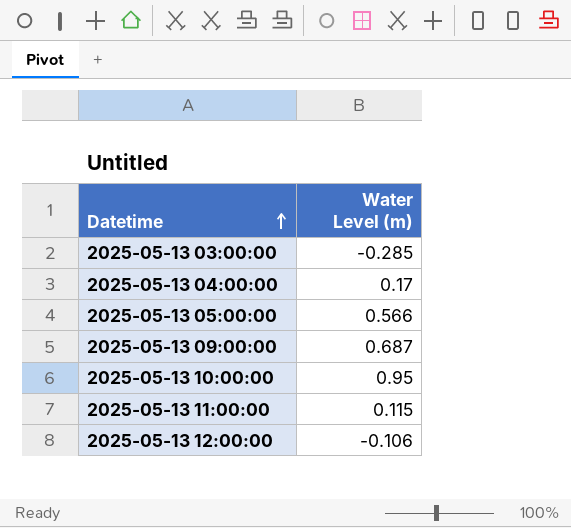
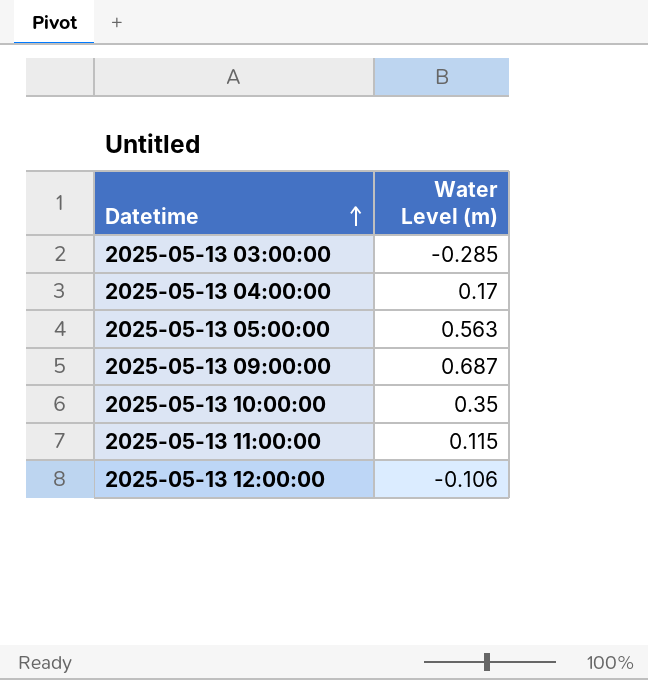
2025-05-13 05:00:00 | Water Level (m): 0.566 -> 0.563
2025-05-13 10:00:00 | Water Level (m): 0.95 -> 0.35

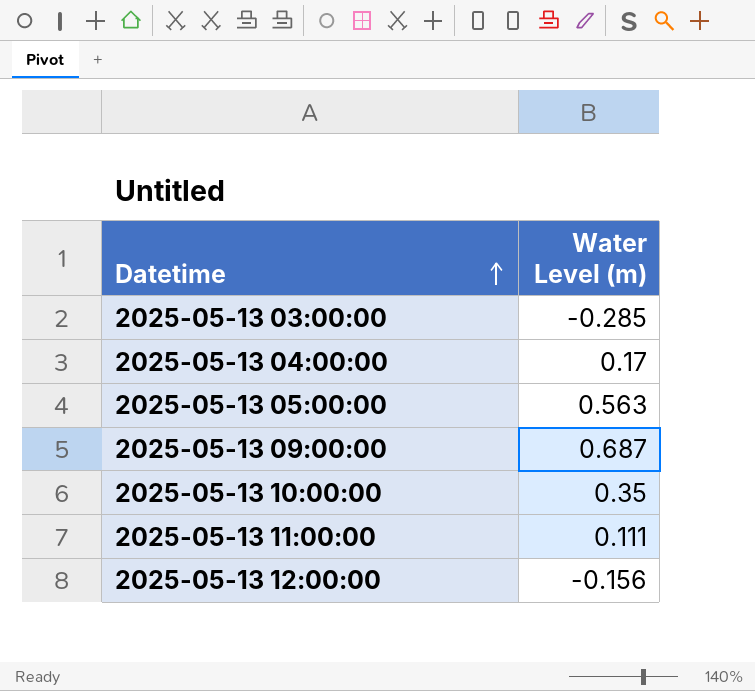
2025-05-13 11:00:00 | Water Level (m): 0.115 -> 0.111
2025-05-13 12:00:00 | Water Level (m): -0.106 -> -0.156

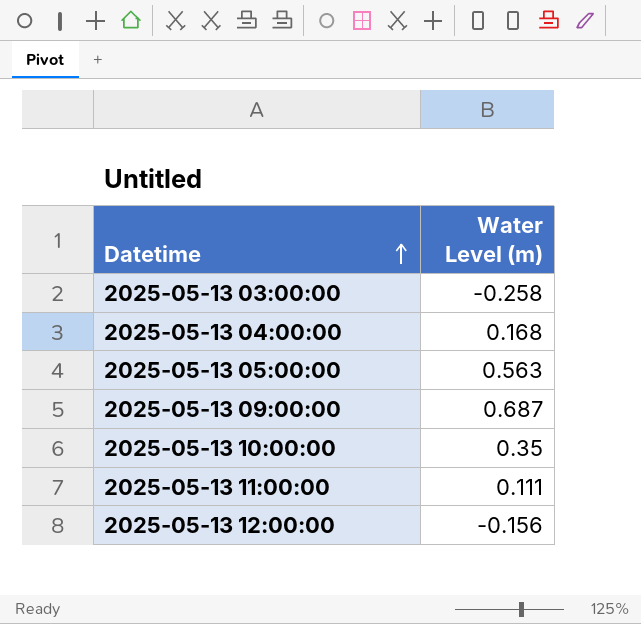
2025-05-13 03:00:00 | Water Level (m): -0.285 -> -0.258
2025-05-13 04:00:00 | Water Level (m): 0.17 -> 0.168

